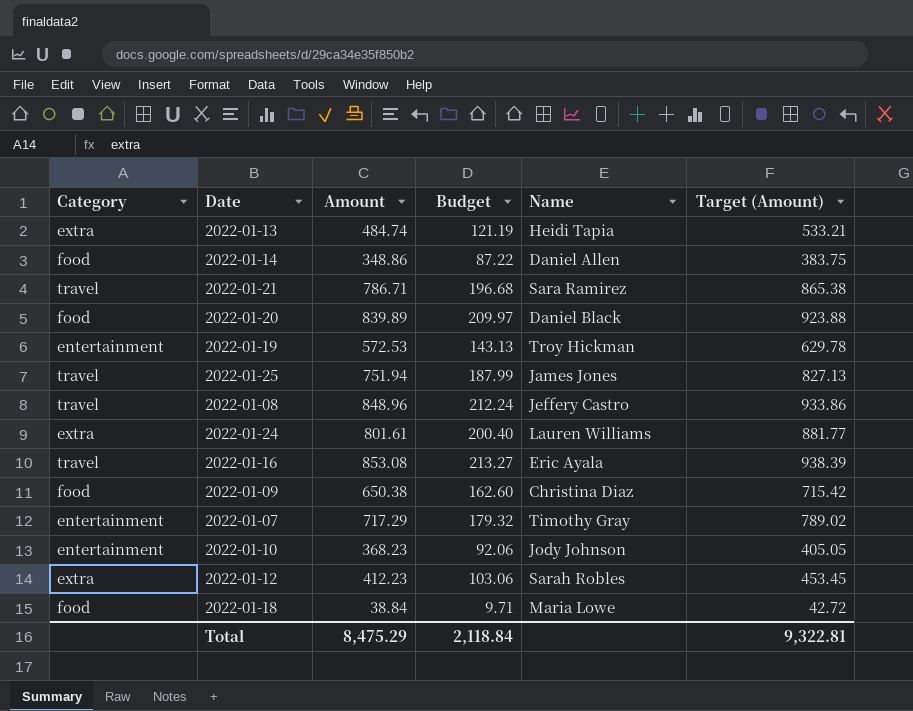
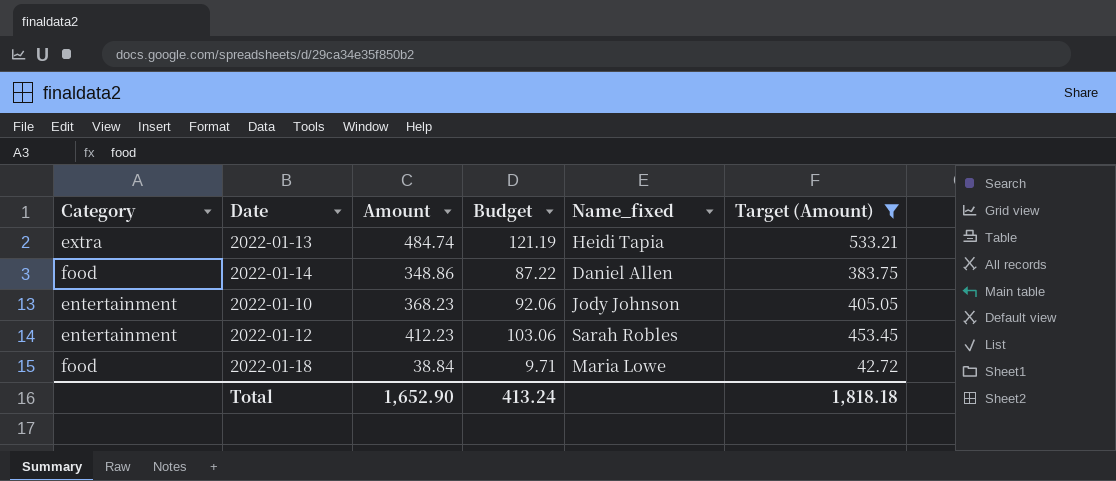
filter: none -> Target (Amount) <= 533.21
column name: Name -> Name_fixed
2022-01-12 | Category: extra -> entertainment
Total | Amount: 8,475.29 -> 1,652.90
Total | Budget: 2,118.84 -> 413.24
Total | Target (Amount): 9,322.81 -> 1,818.18

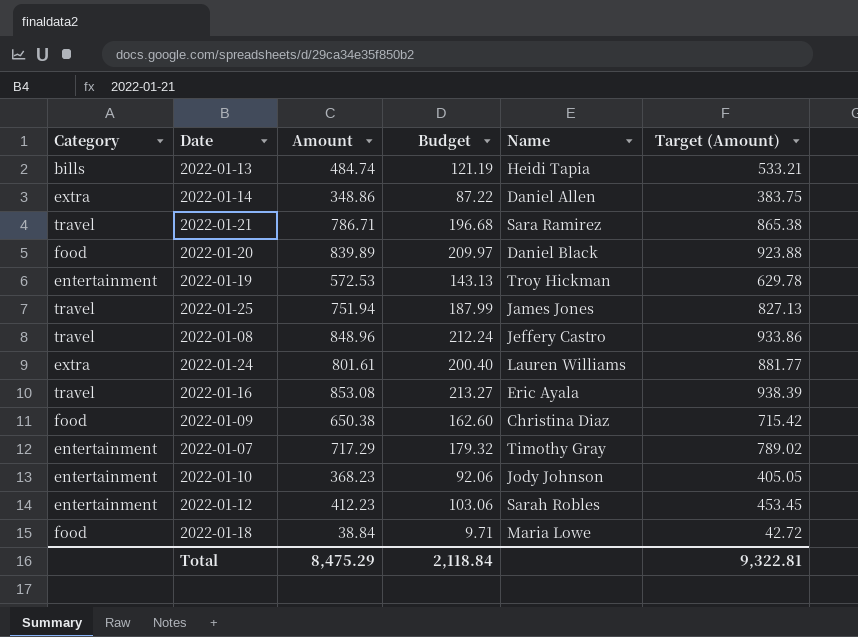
filter: Target (Amount) <= 533.21 -> none
column name: Name_fixed -> Name
2022-01-13 | Category: extra -> bills
2022-01-14 | Category: food -> extra
Total | Amount: 1,652.90 -> 8,475.29
Total | Budget: 413.24 -> 2,118.84
Total | Target (Amount): 1,818.18 -> 9,322.81

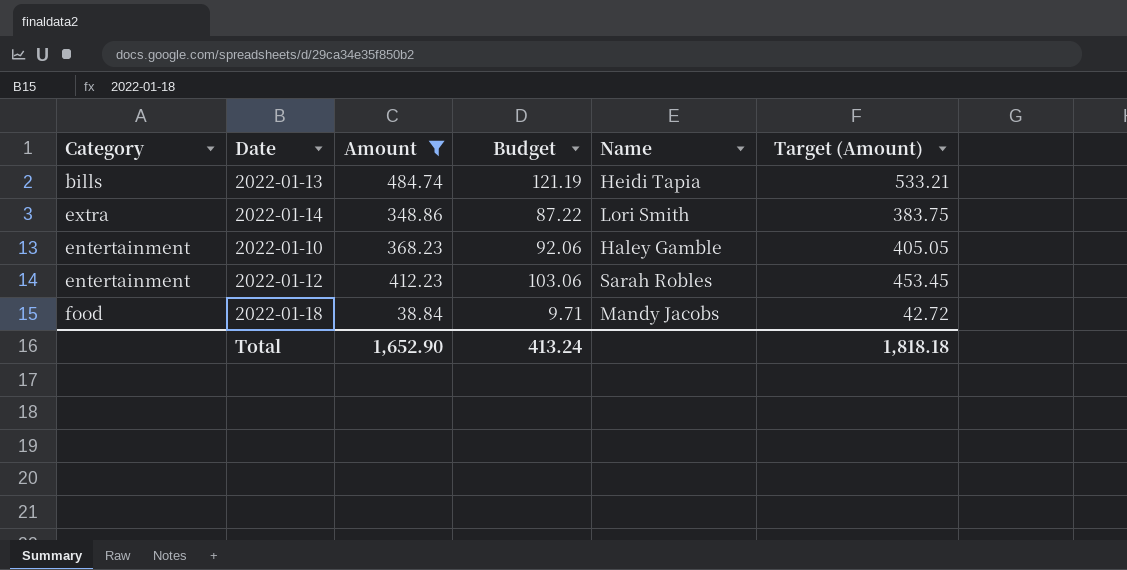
filter: none -> Amount <= 484.74
2022-01-14 | Name: Daniel Allen -> Lori Smith
2022-01-10 | Name: Jody Johnson -> Haley Gamble
2022-01-18 | Name: Maria Lowe -> Mandy Jacobs
Total | Amount: 8,475.29 -> 1,652.90
Total | Budget: 2,118.84 -> 413.24
Total | Target (Amount): 9,322.81 -> 1,818.18

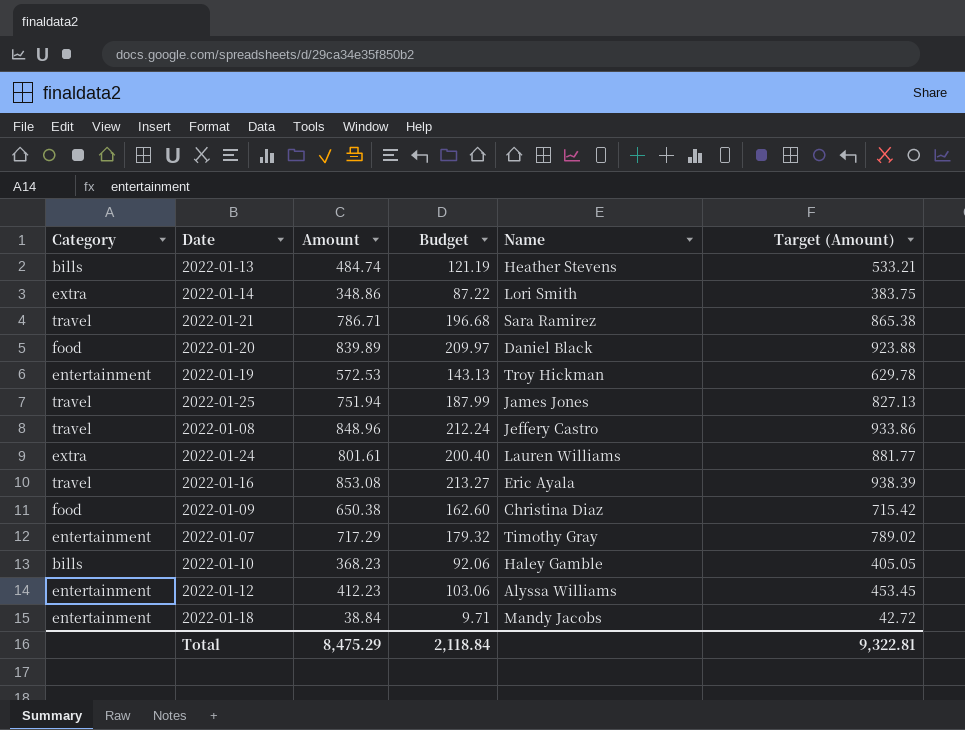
filter: Amount <= 484.74 -> none
2022-01-13 | Name: Heidi Tapia -> Heather Stevens
2022-01-10 | Category: entertainment -> bills
2022-01-12 | Name: Sarah Robles -> Alyssa Williams
2022-01-18 | Category: food -> entertainment
Total | Amount: 1,652.90 -> 8,475.29
Total | Budget: 413.24 -> 2,118.84
Total | Target (Amount): 1,818.18 -> 9,322.81

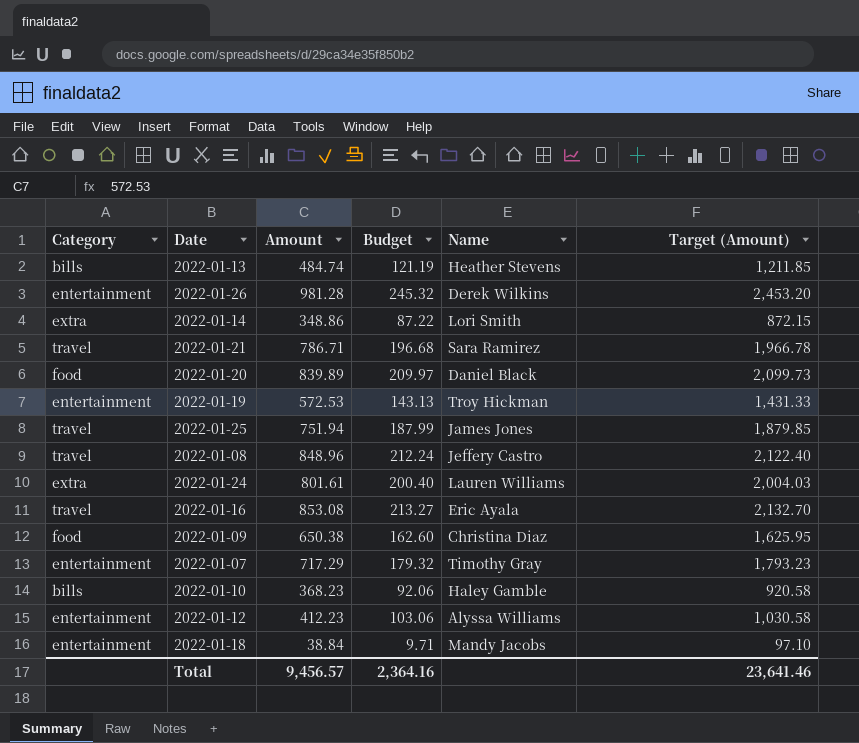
column Target (Amount) | formula: [Amount] * 1.1 -> [Amount] * 2.5
row 2022-01-26: none -> entertainment | 981.28 | 245.32 | Derek Wilkins | 2,453.20
Total | Amount: 8,475.29 -> 9,456.57
Total | Budget: 2,118.84 -> 2,364.16
Total | Target (Amount): 9,322.81 -> 23,641.46

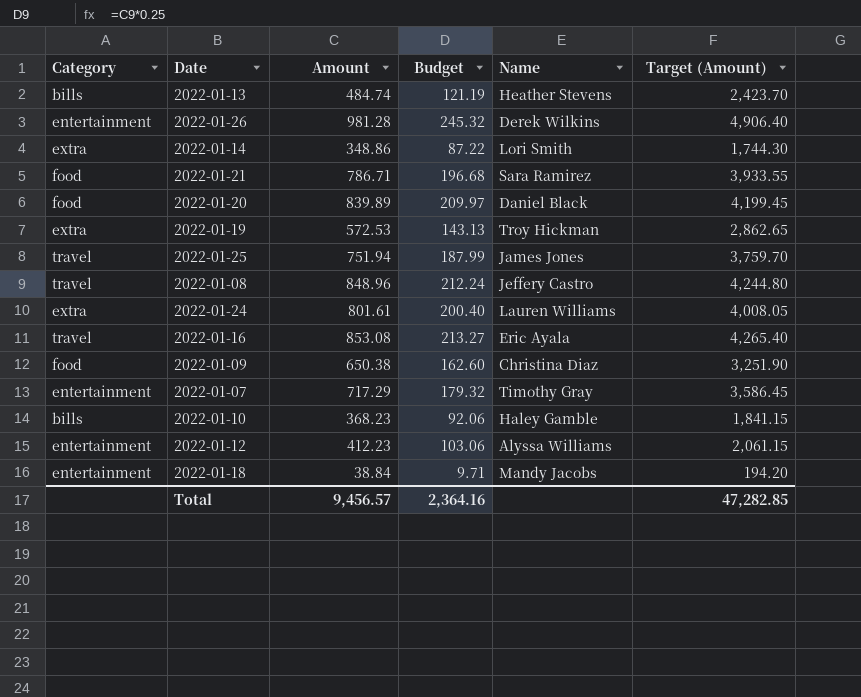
column Target (Amount) | formula: [Amount] * 2.5 -> [Amount] * 5
2022-01-21 | Category: travel -> food
2022-01-19 | Category: entertainment -> extra
Total | Target (Amount): 23,641.46 -> 47,282.85

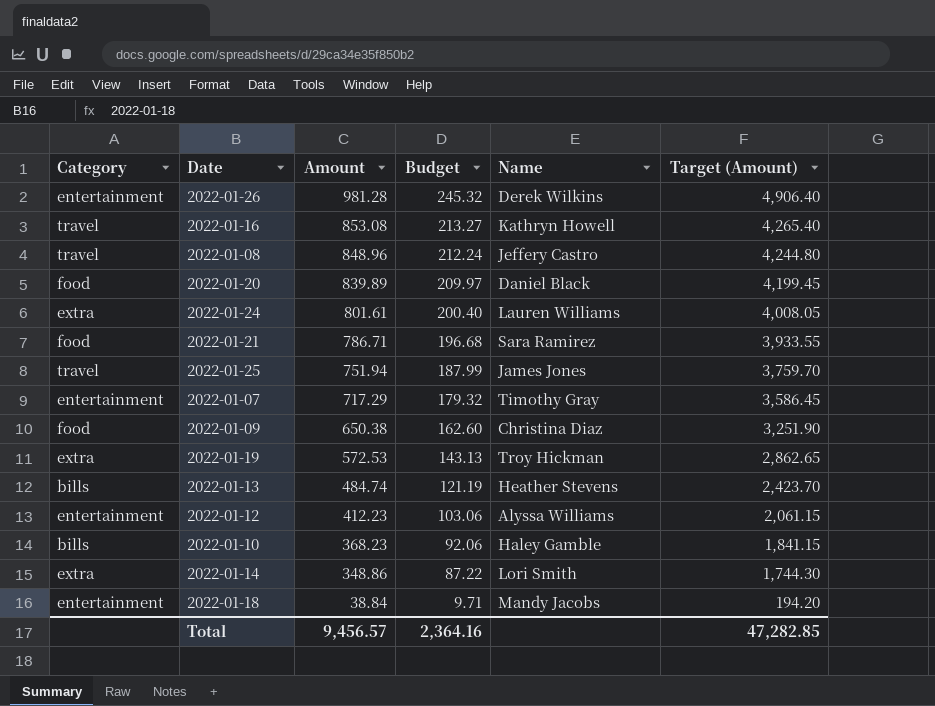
row order: none -> Amount descending
2022-01-16 | Name: Eric Ayala -> Kathryn Howell

